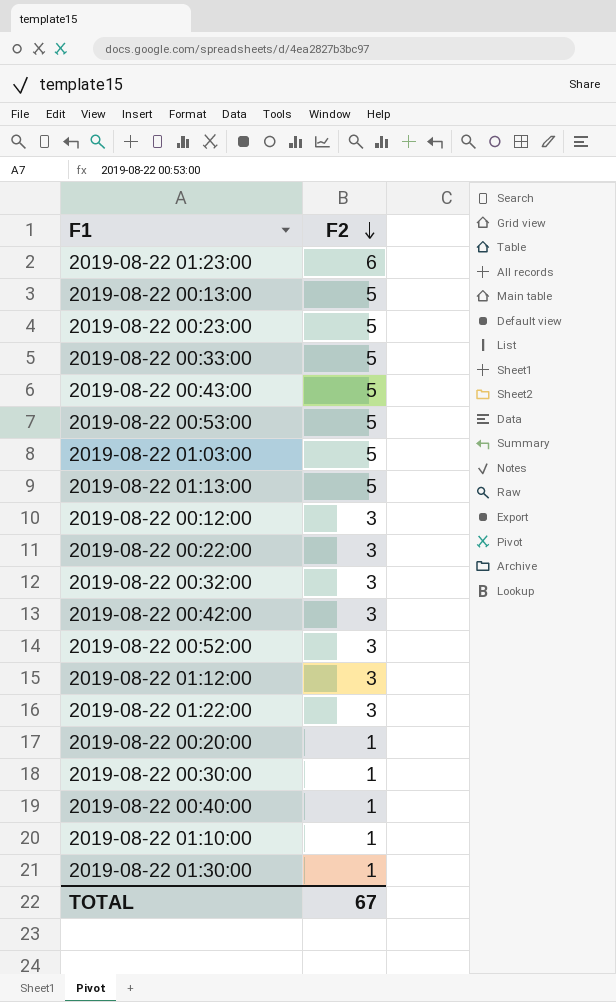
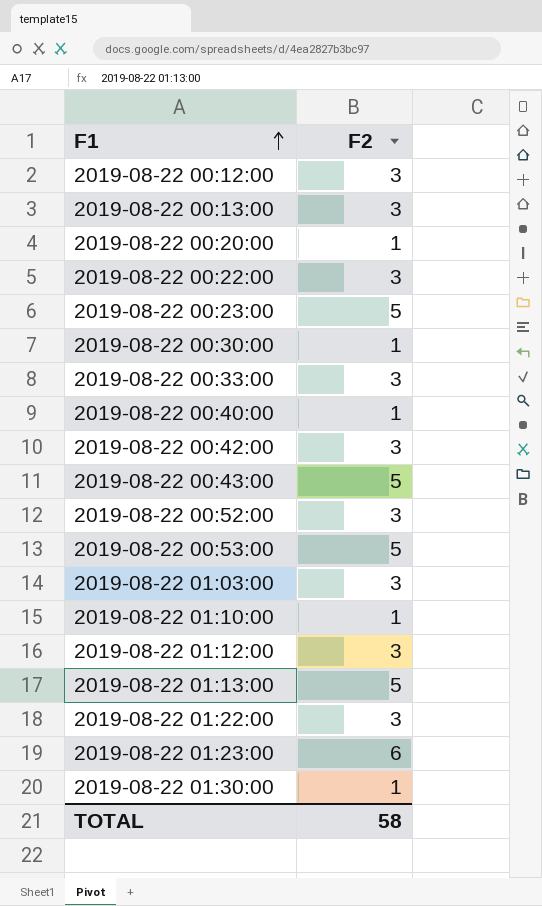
row order: F2 descending -> F1 ascending
row 2019-08-22 00:32:00: 3 -> none
2019-08-22 00:13:00 | F2: 5 -> 3
2019-08-22 00:33:00 | F2: 5 -> 3
2019-08-22 01:03:00 | F2: 5 -> 3
TOTAL | F2: 67 -> 58

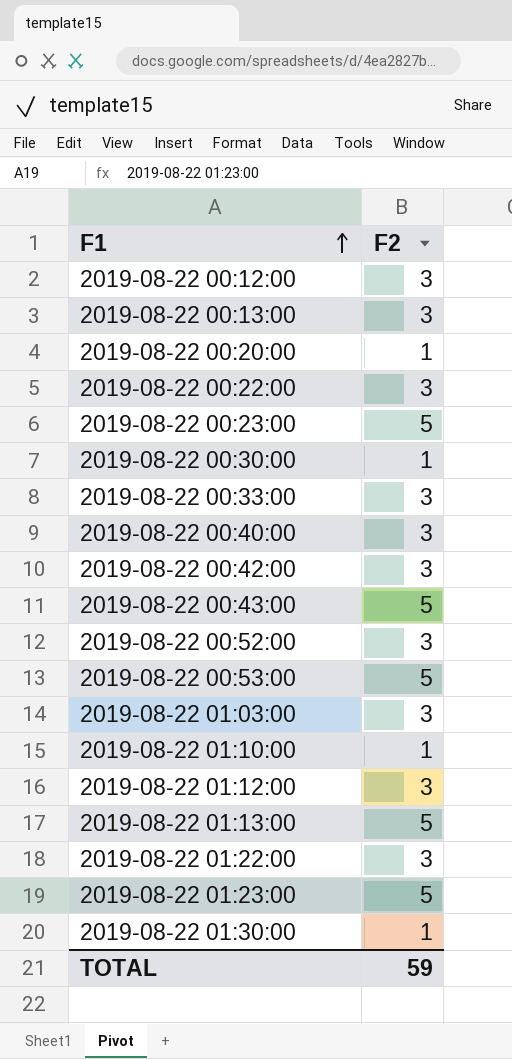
2019-08-22 00:40:00 | F2: 1 -> 3
2019-08-22 01:23:00 | F2: 6 -> 5
TOTAL | F2: 58 -> 59

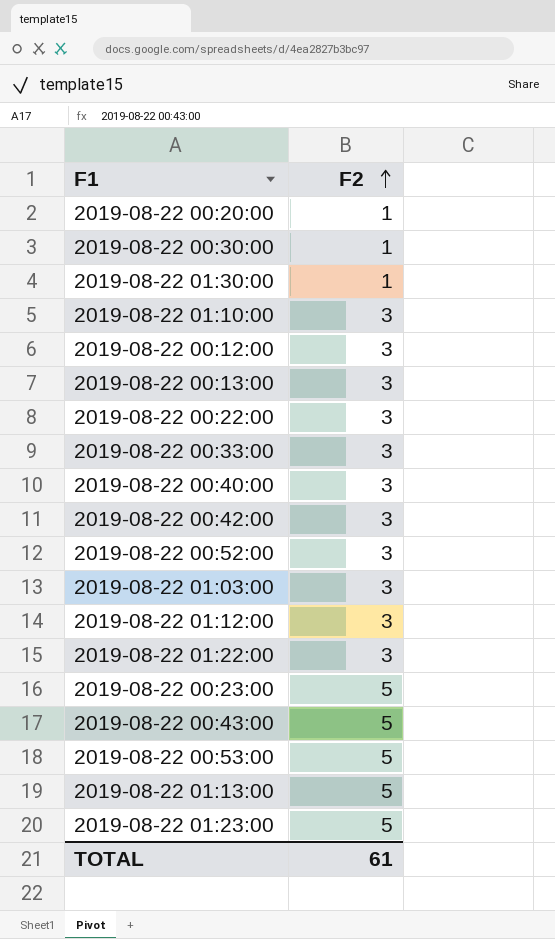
row order: F1 ascending -> F2 ascending
2019-08-22 01:10:00 | F2: 1 -> 3
TOTAL | F2: 59 -> 61

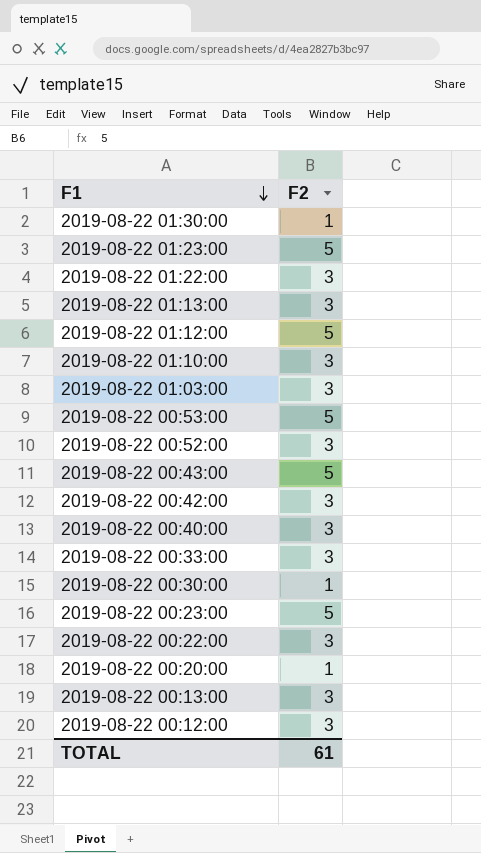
row order: F2 ascending -> F1 descending
2019-08-22 01:13:00 | F2: 5 -> 3
2019-08-22 01:12:00 | F2: 3 -> 5

